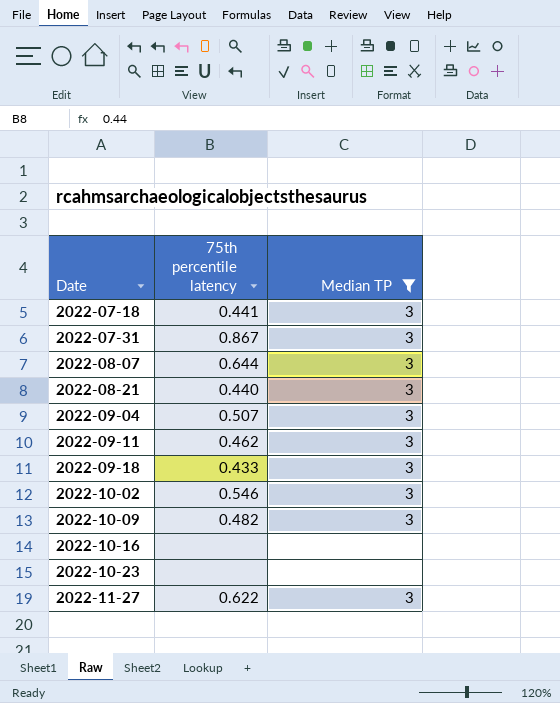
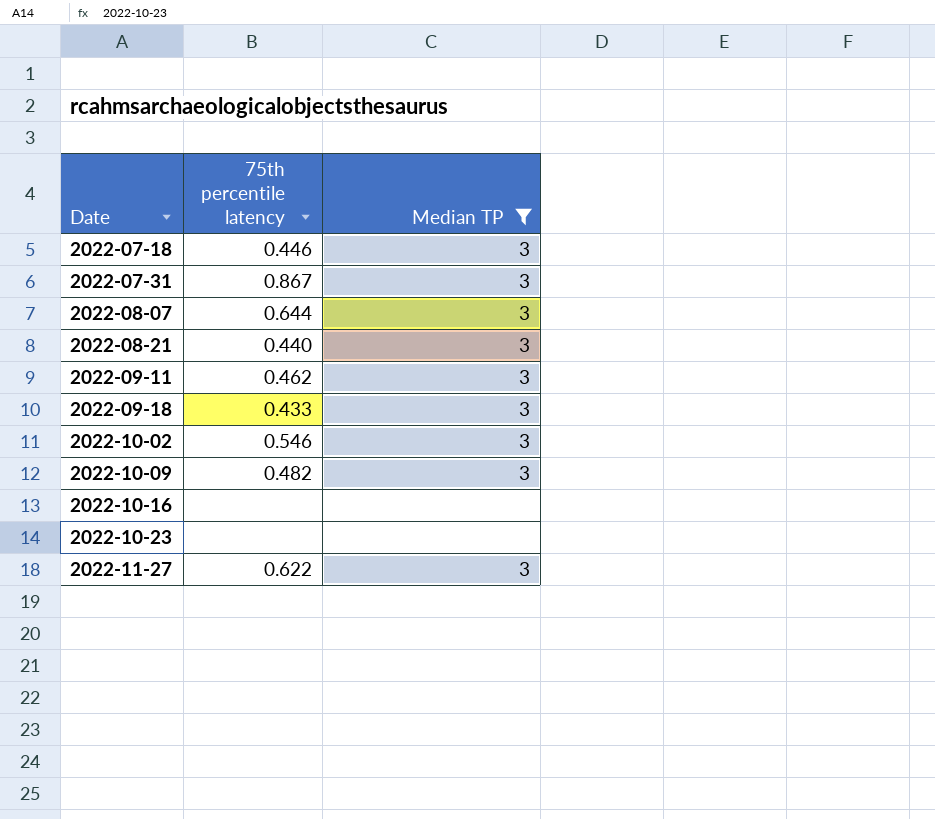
row 2022-09-04: 0.507 | 3 -> none
2022-07-18 | 75th percentile latency: 0.441 -> 0.446

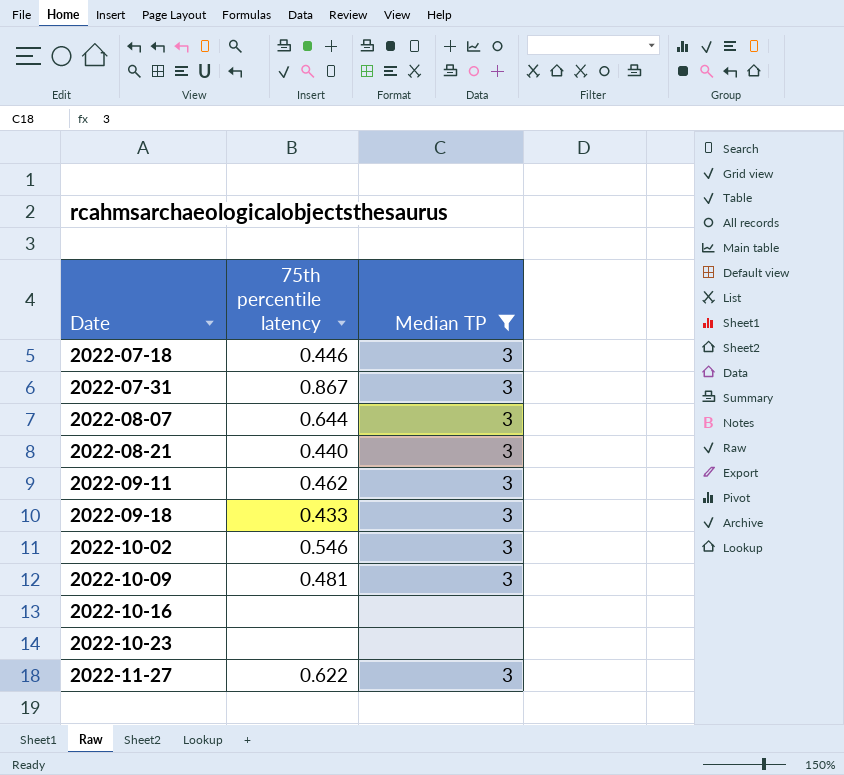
2022-10-09 | 75th percentile latency: 0.482 -> 0.481

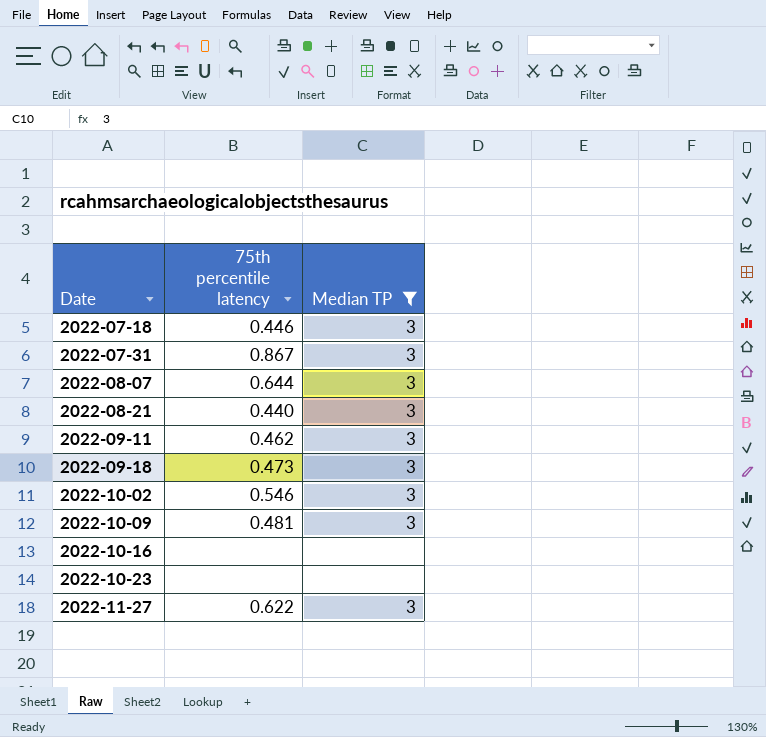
2022-09-18 | 75th percentile latency: 0.433 -> 0.473

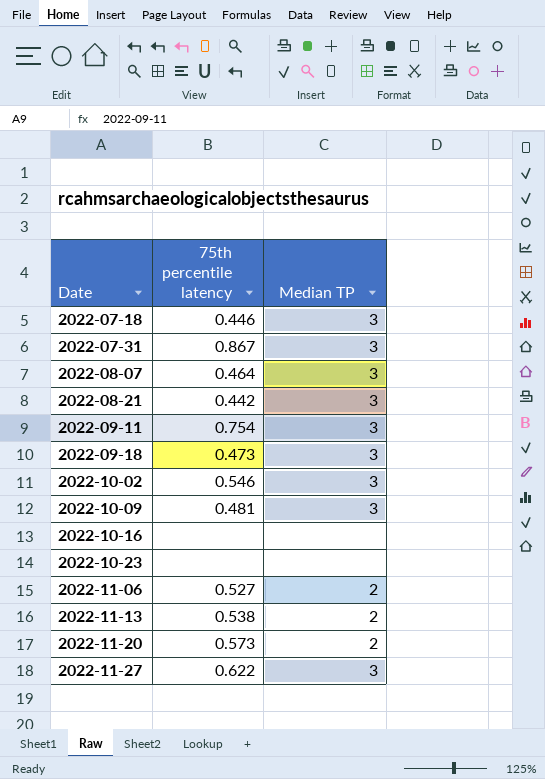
filter: Median TP != 2 -> none
2022-08-07 | 75th percentile latency: 0.644 -> 0.464
2022-08-21 | 75th percentile latency: 0.440 -> 0.442
2022-09-11 | 75th percentile latency: 0.462 -> 0.754

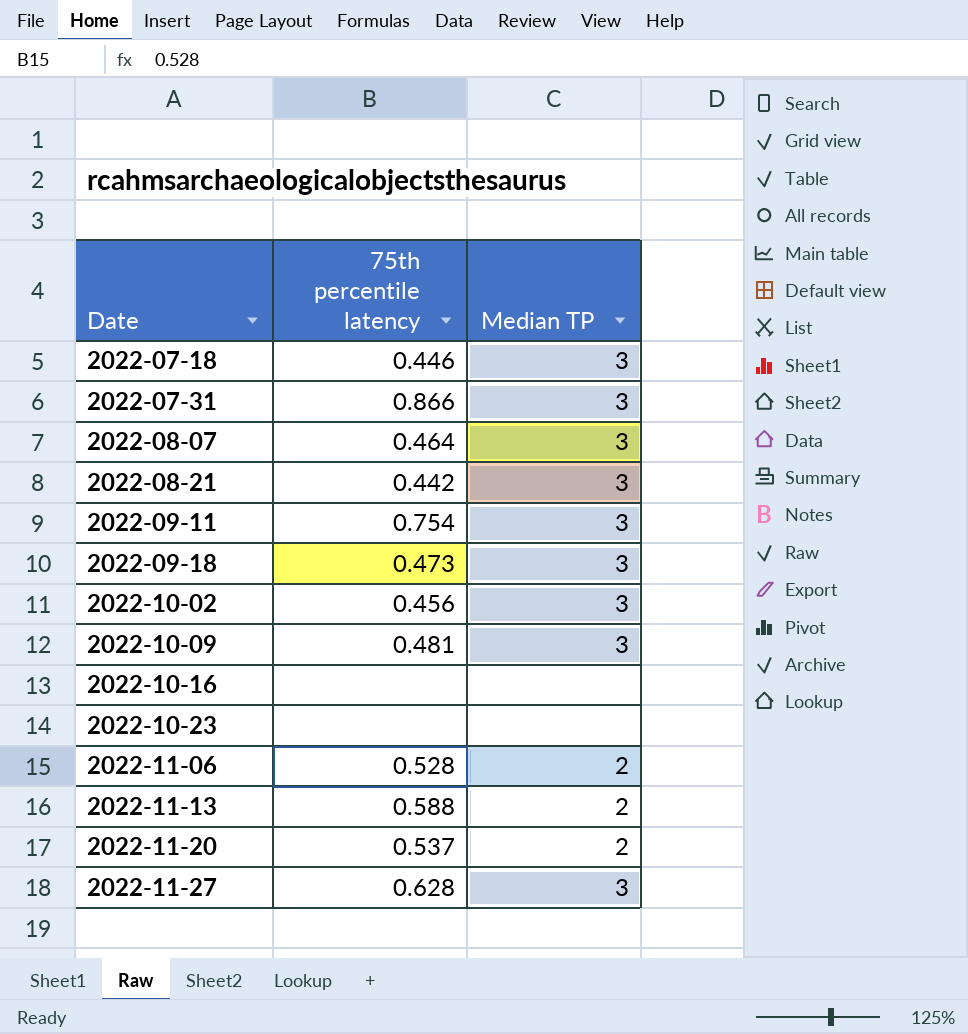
2022-07-31 | 75th percentile latency: 0.867 -> 0.866
2022-10-02 | 75th percentile latency: 0.546 -> 0.456
2022-11-06 | 75th percentile latency: 0.527 -> 0.528
2022-11-13 | 75th percentile latency: 0.538 -> 0.588
2022-11-20 | 75th percentile latency: 0.573 -> 0.537
2022-11-27 | 75th percentile latency: 0.622 -> 0.628

